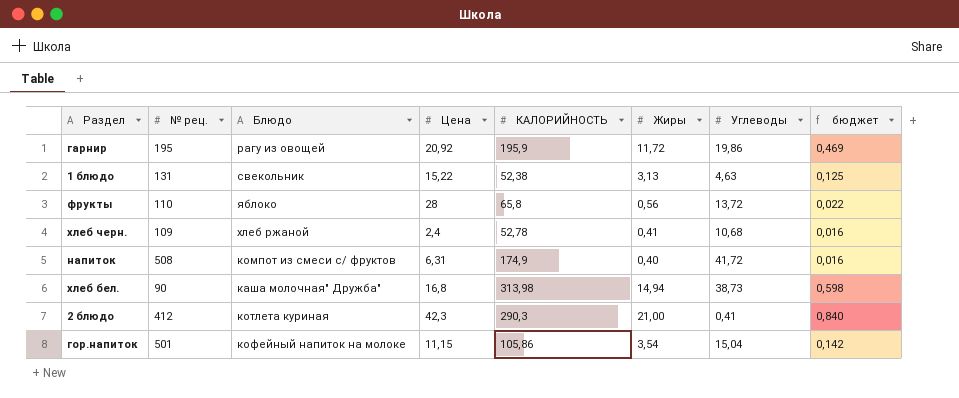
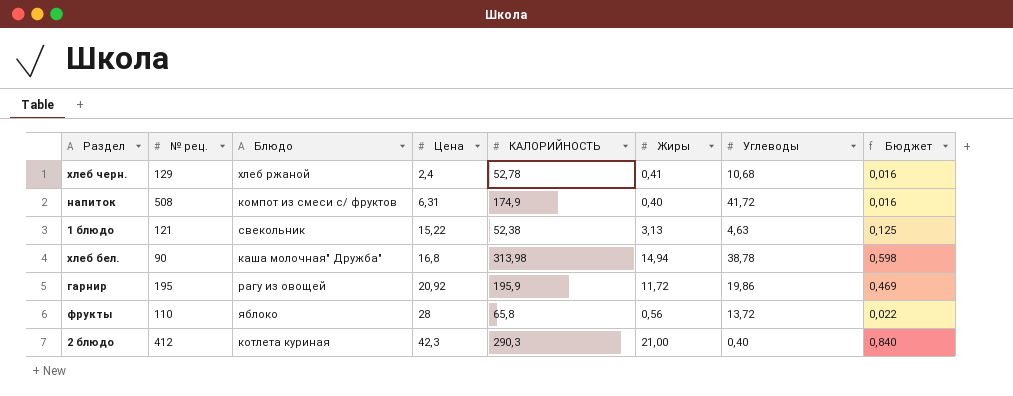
row order: none -> Цена ascending
column name: бюджет -> Бюджет
row гор.напиток: 501 | кофейный напиток на молоке | 11,15 | 105,86 | 3,54 | 15,04 | 0,142 -> none
хлеб черн. | № рец.: 109 -> 129
1 блюдо | № рец.: 131 -> 121
хлеб бел. | Углеводы: 38,73 -> 38,78
2 блюдо | Углеводы: 0,41 -> 0,40

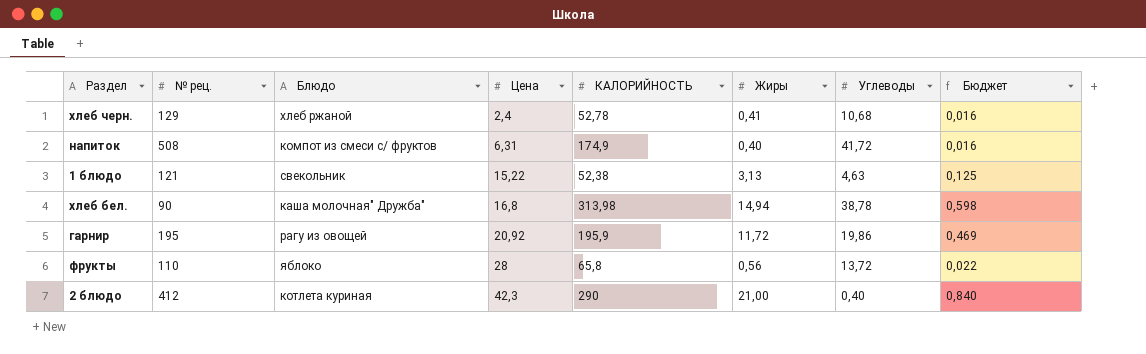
2 блюдо | КАЛОРИЙНОСТЬ: 290,3 -> 290

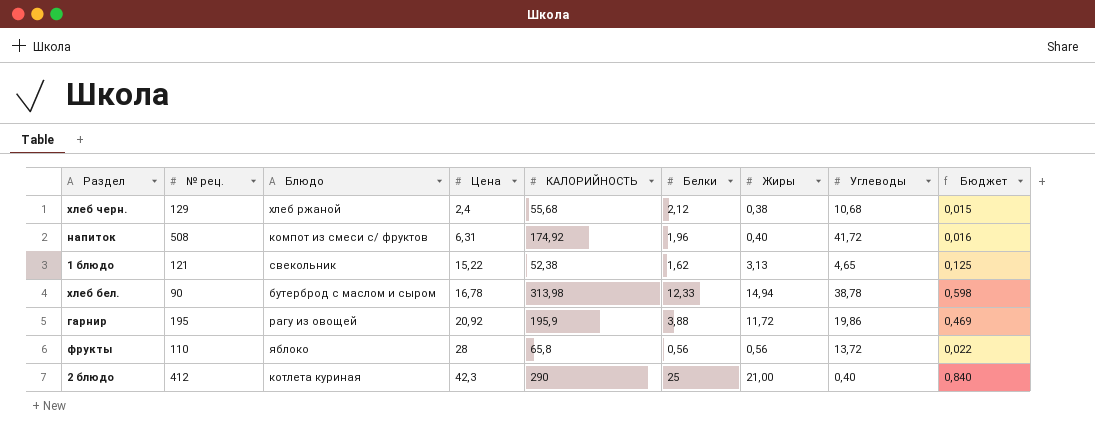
column Белки | position: none -> 6
хлеб черн. | КАЛОРИЙНОСТЬ: 52,78 -> 55,68
хлеб черн. | Жиры: 0,41 -> 0,38
хлеб черн. | Бюджет: 0,016 -> 0,015
напиток | КАЛОРИЙНОСТЬ: 174,9 -> 174,92
1 блюдо | Углеводы: 4,63 -> 4,65
хлеб бел. | Блюдо: каша молочная" Дружба" -> бутерброд с маслом и сыром
хлеб бел. | Цена: 16,8 -> 16,78

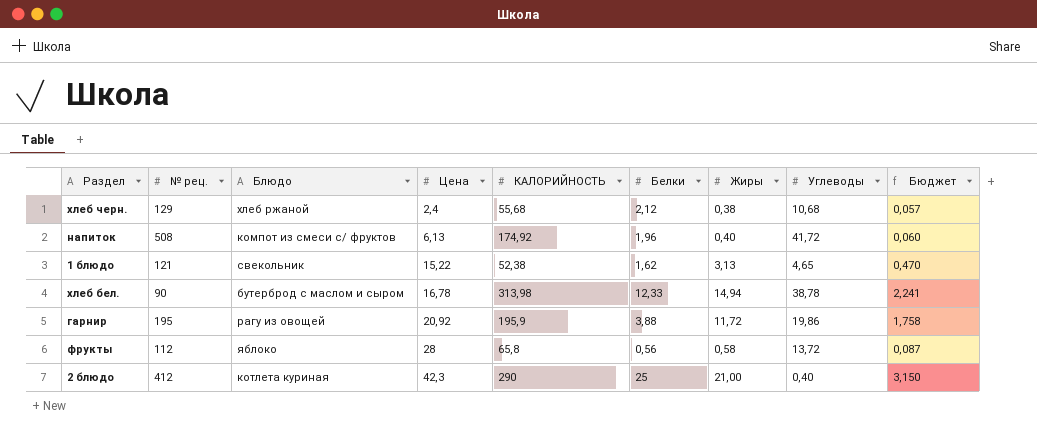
column Бюджет | formula: [Жиры] * 0,04 -> [Жиры] * 0,15
напиток | Цена: 6,31 -> 6,13
фрукты | № рец.: 110 -> 112
фрукты | Жиры: 0,56 -> 0,58

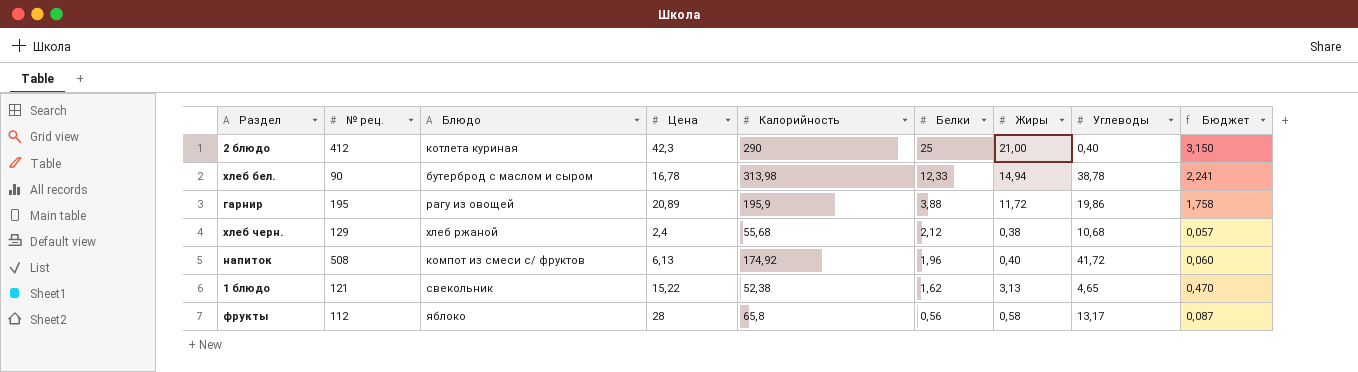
row order: Цена ascending -> Белки descending
column name: КАЛОРИЙНОСТЬ -> Калорийность
гарнир | Цена: 20,92 -> 20,89
фрукты | Углеводы: 13,72 -> 13,17

